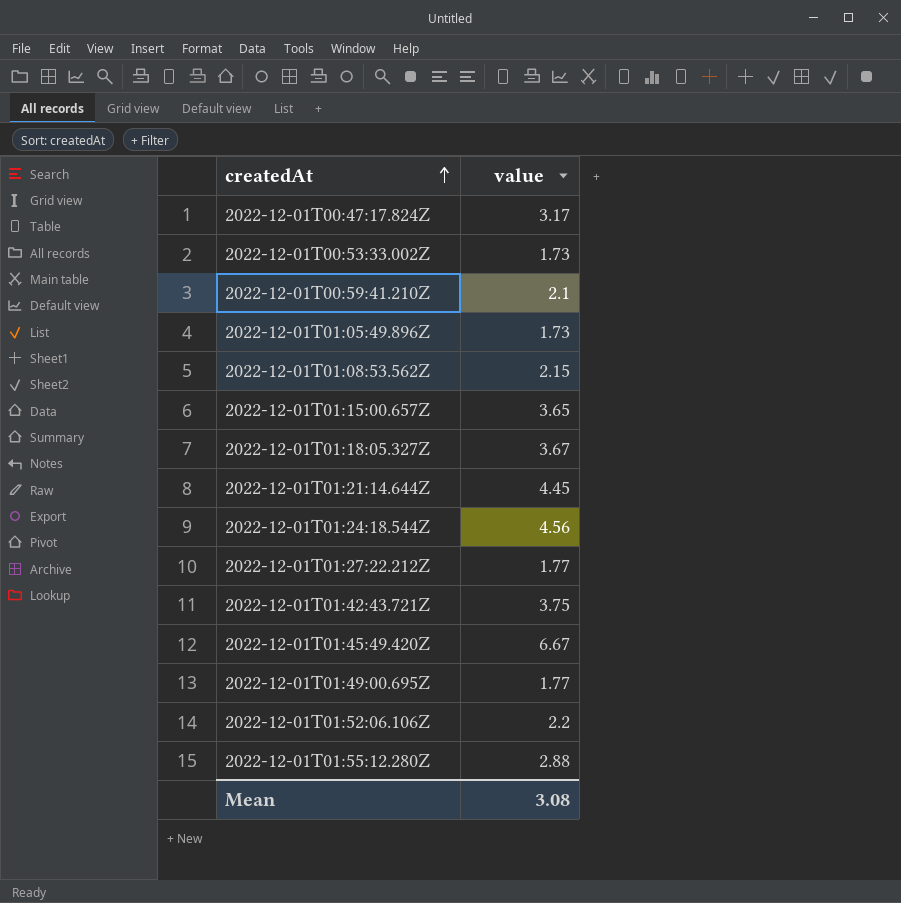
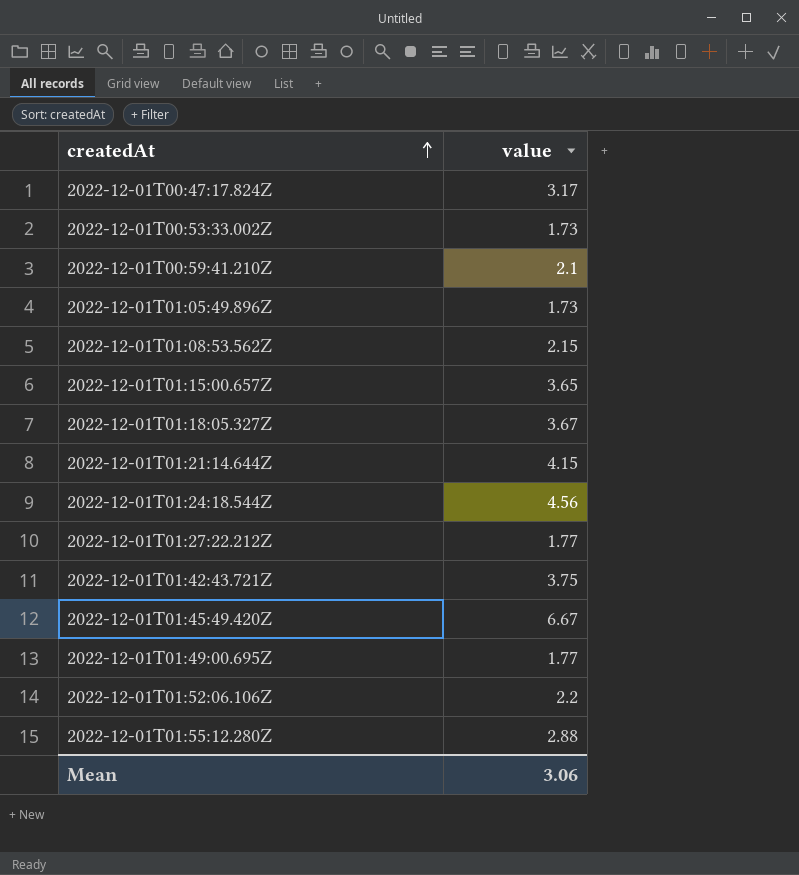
2022-12-01T01:21:14.644Z | value: 4.45 -> 4.15
Mean | value: 3.08 -> 3.06

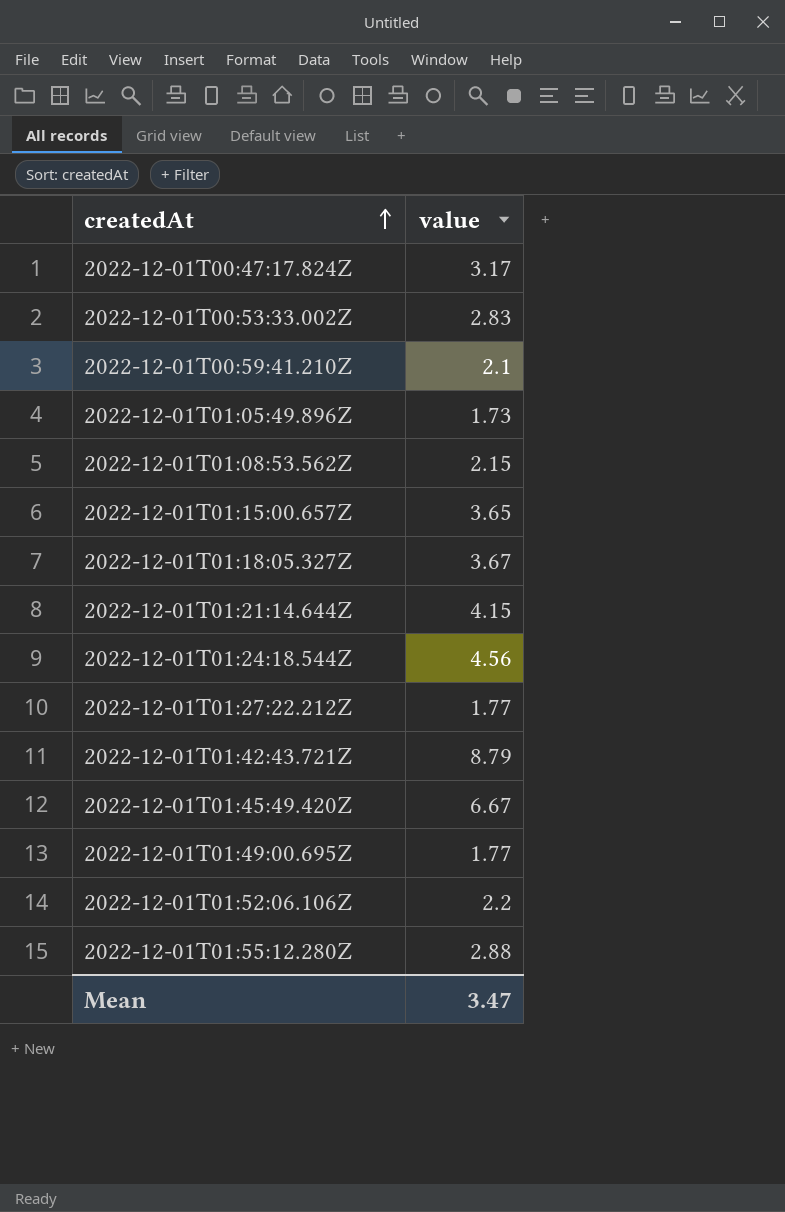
2022-12-01T00:53:33.002Z | value: 1.73 -> 2.83
2022-12-01T01:42:43.721Z | value: 3.75 -> 8.79
Mean | value: 3.06 -> 3.47

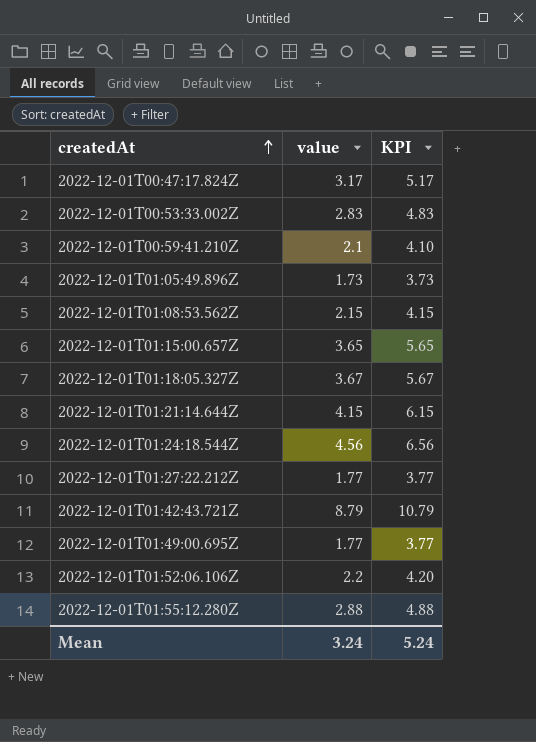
column KPI | formula: none -> [value] + 2
row 2022-12-01T01:45:49.420Z: 6.67 -> none
Mean | value: 3.47 -> 3.24

